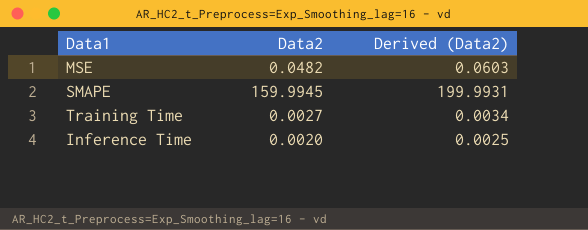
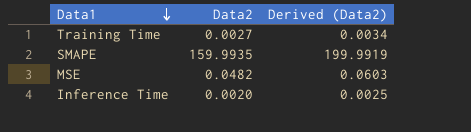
row order: none -> Data1 descending
SMAPE | Data2: 159.9945 -> 159.9935
SMAPE | Derived (Data2): 199.9931 -> 199.9919

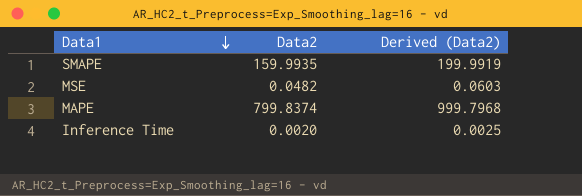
row Training Time: 0.0027 | 0.0034 -> none
row MAPE: none -> 799.8374 | 999.7968

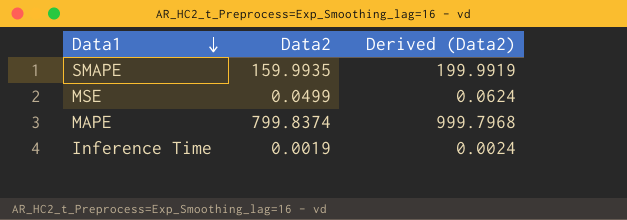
MSE | Data2: 0.0482 -> 0.0499
MSE | Derived (Data2): 0.0603 -> 0.0624
Inference Time | Data2: 0.0020 -> 0.0019
Inference Time | Derived (Data2): 0.0025 -> 0.0024

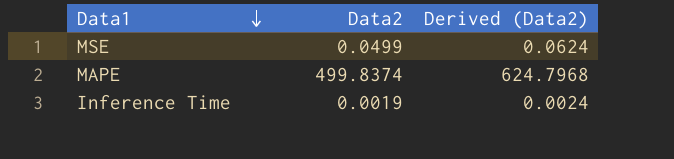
row SMAPE: 159.9935 | 199.9919 -> none
MAPE | Data2: 799.8374 -> 499.8374
MAPE | Derived (Data2): 999.7968 -> 624.7968

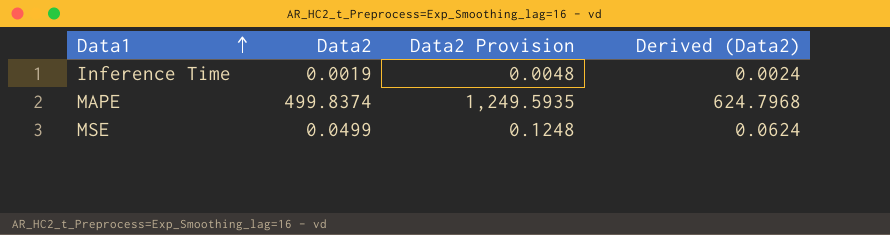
row order: Data1 descending -> Data1 ascending
column Data2 Provision | formula: none -> [Data2] * 2.5

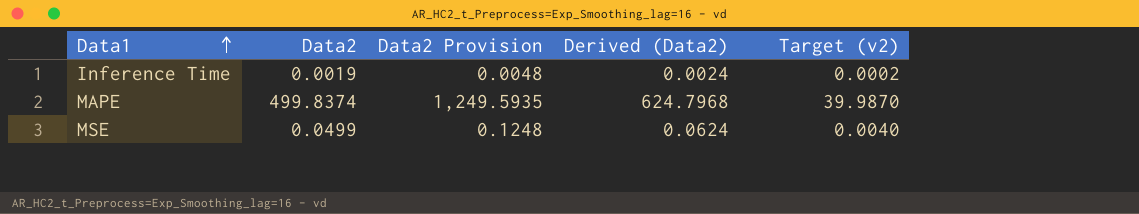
column Target (v2) | formula: none -> [Data2] * 0.08

